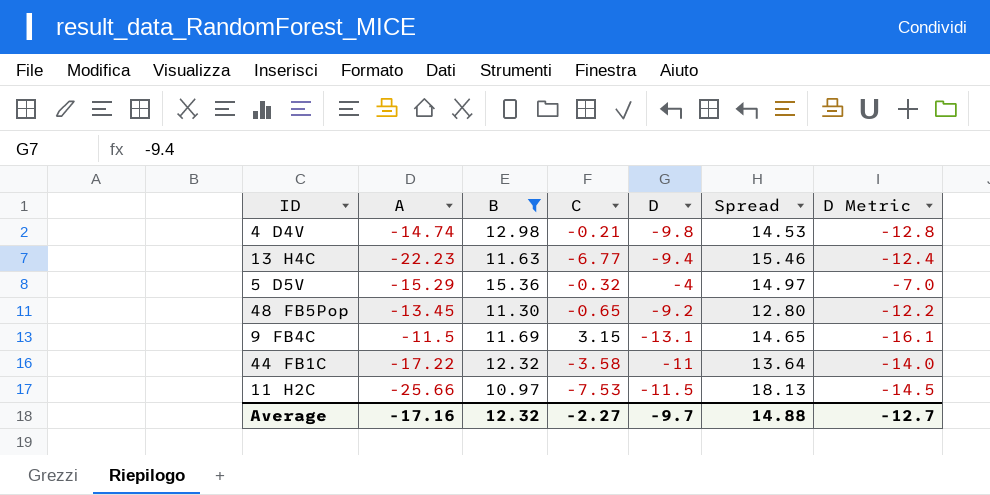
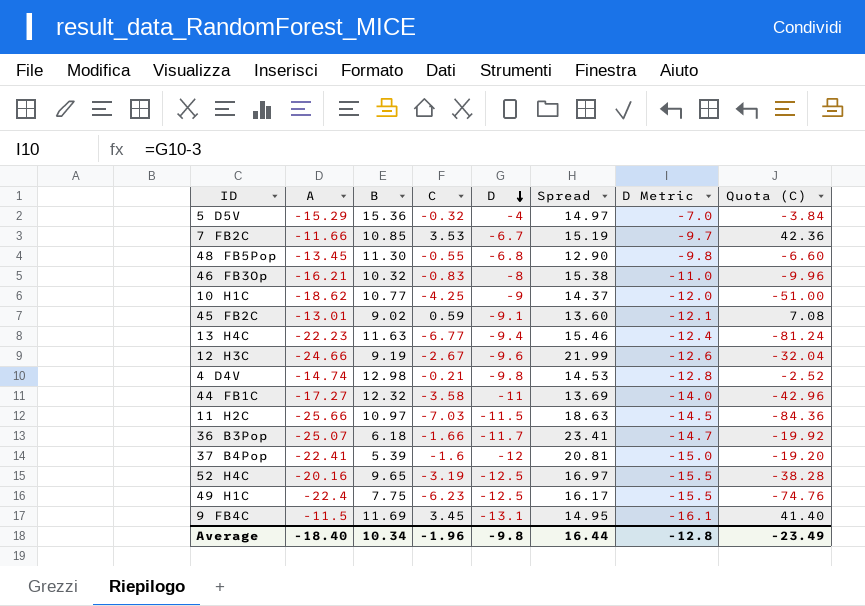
filter: B >= 10.97 -> none
row order: none -> D descending
column Quota (C) | formula: none -> [C] * 12
48 FB5Pop | C: -0.65 -> -0.55
48 FB5Pop | D: -9.2 -> -6.8
48 FB5Pop | Spread: 12.80 -> 12.90
48 FB5Pop | D Metric: -12.2 -> -9.8
44 FB1C | A: -17.22 -> -17.27
44 FB1C | Spread: 13.64 -> 13.69
11 H2C | C: -7.53 -> -7.03
11 H2C | Spread: 18.13 -> 18.63
9 FB4C | C: 3.15 -> 3.45
9 FB4C | Spread: 14.65 -> 14.95
Average | A: -17.16 -> -18.40
Average | B: 12.32 -> 10.34
Average | C: -2.27 -> -1.96
Average | D: -9.7 -> -9.8
Average | Spread: 14.88 -> 16.44
Average | D Metric: -12.7 -> -12.8

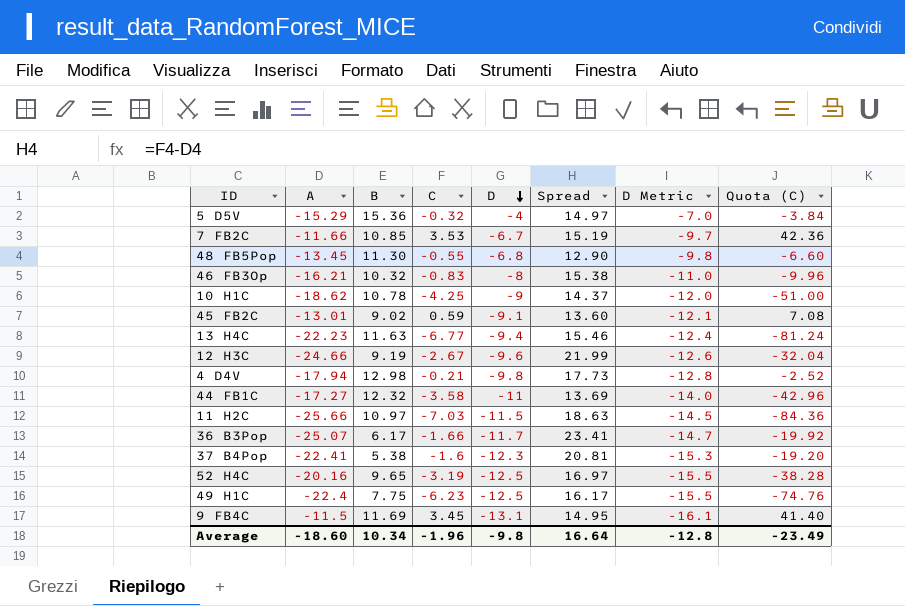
10 H1C | B: 10.77 -> 10.78
4 D4V | A: -14.74 -> -17.94
4 D4V | Spread: 14.53 -> 17.73
36 B3Pop | B: 6.18 -> 6.17
37 B4Pop | B: 5.39 -> 5.38
37 B4Pop | D: -12 -> -12.3
37 B4Pop | D Metric: -15.0 -> -15.3
Average | A: -18.40 -> -18.60
Average | Spread: 16.44 -> 16.64

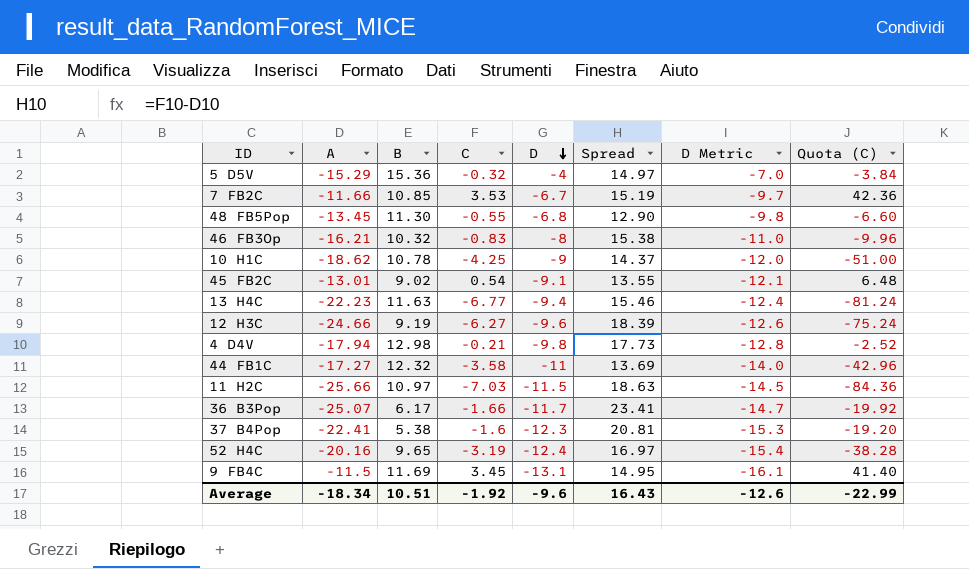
row 49 H1C: -22.4 | 7.75 | -6.23 | -12.5 | 16.17 | -15.5 | -74.76 -> none
45 FB2C | C: 0.59 -> 0.54
45 FB2C | Spread: 13.60 -> 13.55
45 FB2C | Quota (C): 7.08 -> 6.48
12 H3C | C: -2.67 -> -6.27
12 H3C | Spread: 21.99 -> 18.39
12 H3C | Quota (C): -32.04 -> -75.24
52 H4C | D: -12.5 -> -12.4
52 H4C | D Metric: -15.5 -> -15.4
Average | A: -18.60 -> -18.34
Average | B: 10.34 -> 10.51
Average | C: -1.96 -> -1.92
Average | D: -9.8 -> -9.6
Average | Spread: 16.64 -> 16.43
Average | D Metric: -12.8 -> -12.6
Average | Quota (C): -23.49 -> -22.99

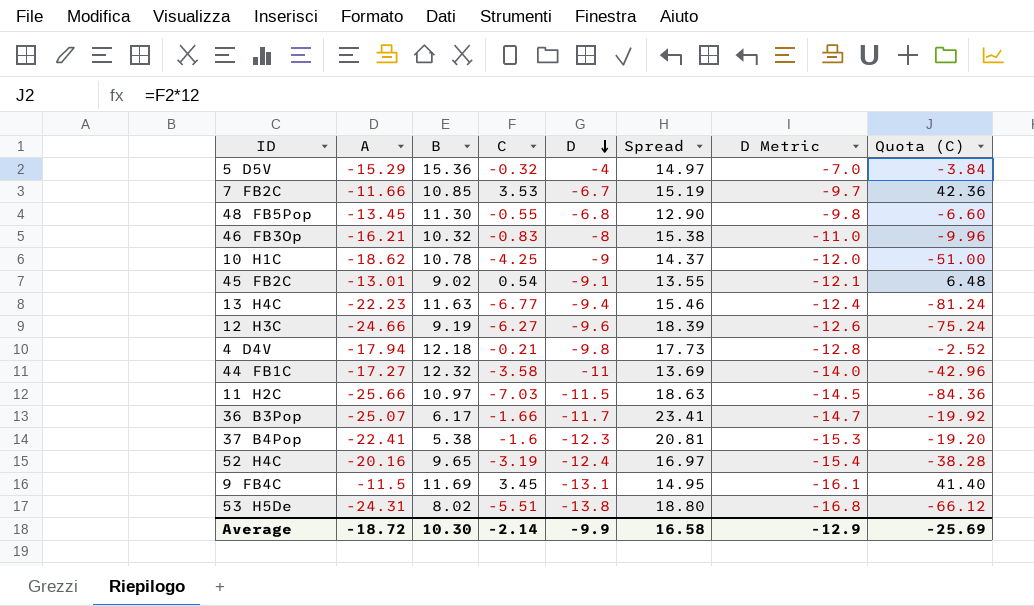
4 D4V | B: 12.98 -> 12.18
row 53 H5De: none -> -24.31 | 8.02 | -5.51 | -13.8 | 18.80 | -16.8 | -66.12
Average | A: -18.34 -> -18.72
Average | B: 10.51 -> 10.30
Average | C: -1.92 -> -2.14
Average | D: -9.6 -> -9.9
Average | Spread: 16.43 -> 16.58
Average | D Metric: -12.6 -> -12.9
Average | Quota (C): -22.99 -> -25.69

